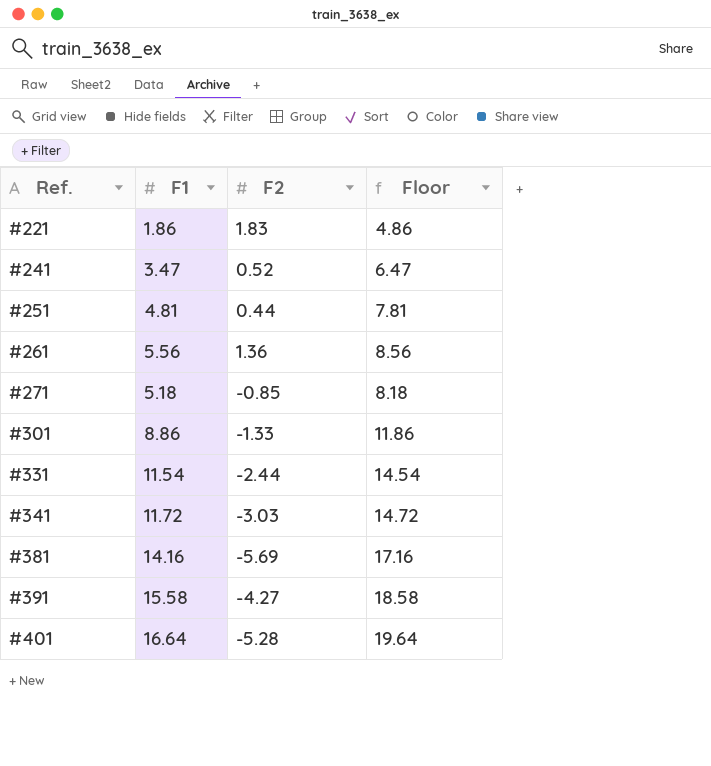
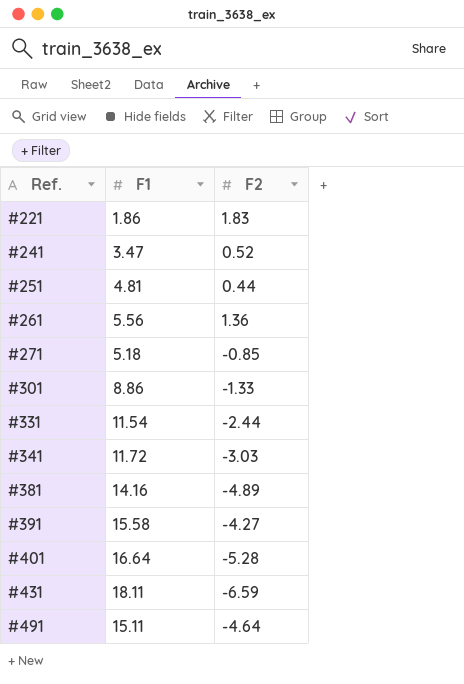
column Floor | formula: [F1] + 3 -> none
#381 | F2: -5.69 -> -4.89
row #431: none -> 18.11 | -6.59
row #491: none -> 15.11 | -4.64

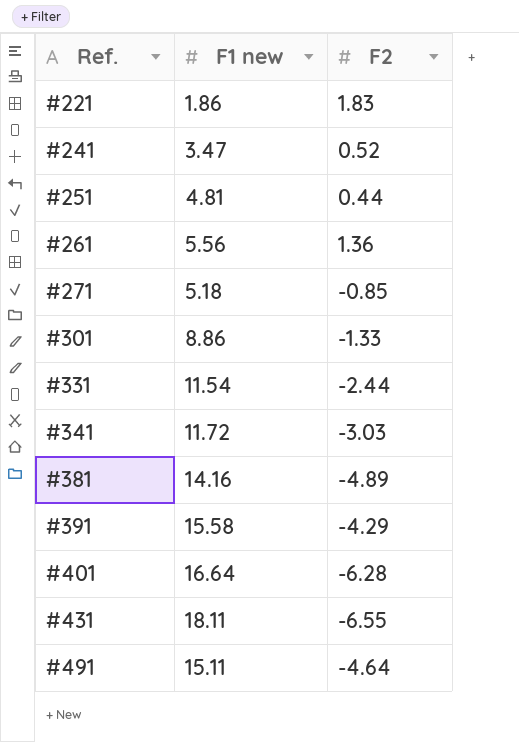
column name: F1 -> F1 new
#391 | F2: -4.27 -> -4.29
#401 | F2: -5.28 -> -6.28
#431 | F2: -6.59 -> -6.55

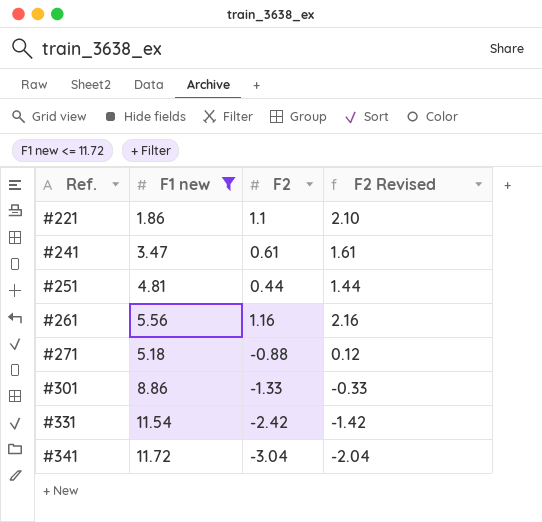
filter: none -> F1 new <= 11.72
column F2 Revised | formula: none -> [F2] + 1
#221 | F2: 1.83 -> 1.1
#241 | F2: 0.52 -> 0.61
#261 | F2: 1.36 -> 1.16
#271 | F2: -0.85 -> -0.88
#331 | F2: -2.44 -> -2.42
#341 | F2: -3.03 -> -3.04

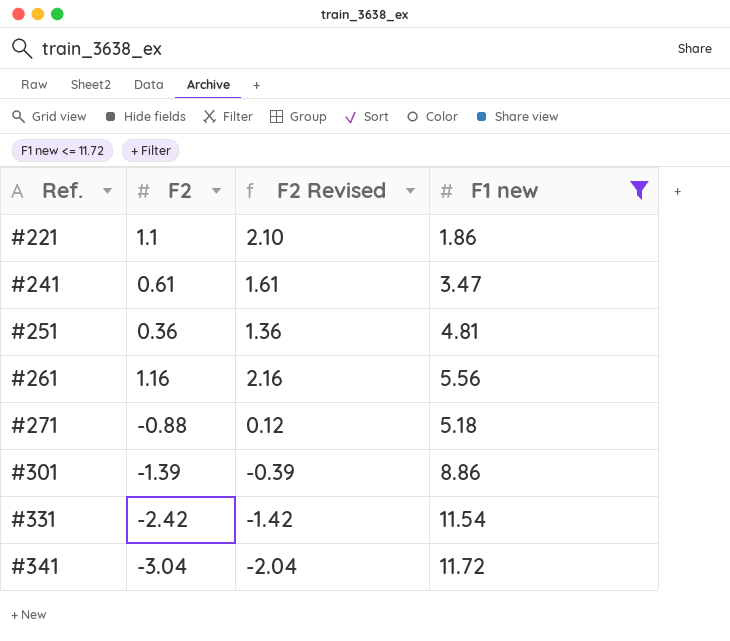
column F1 new | position: 2 -> 4
#251 | F2: 0.44 -> 0.36
#251 | F2 Revised: 1.44 -> 1.36
#301 | F2: -1.33 -> -1.39
#301 | F2 Revised: -0.33 -> -0.39

